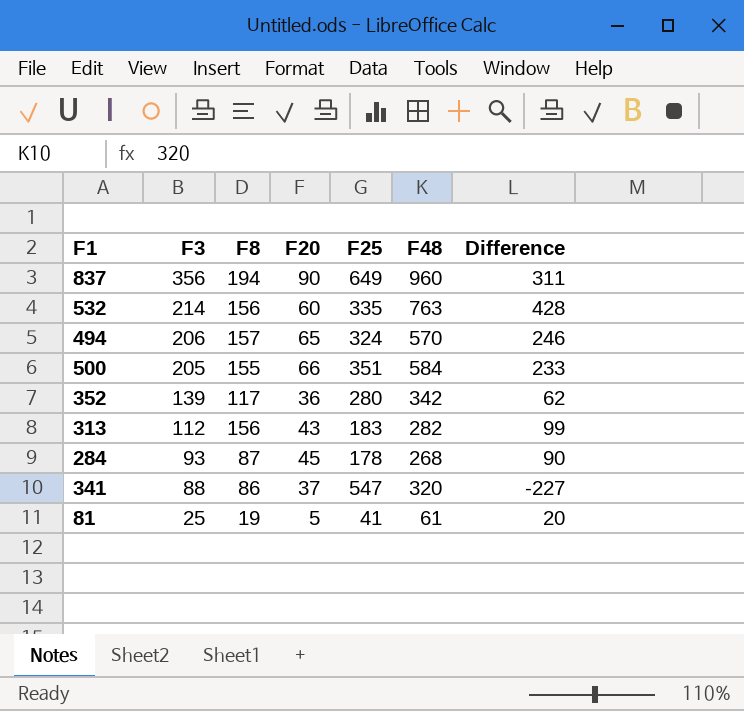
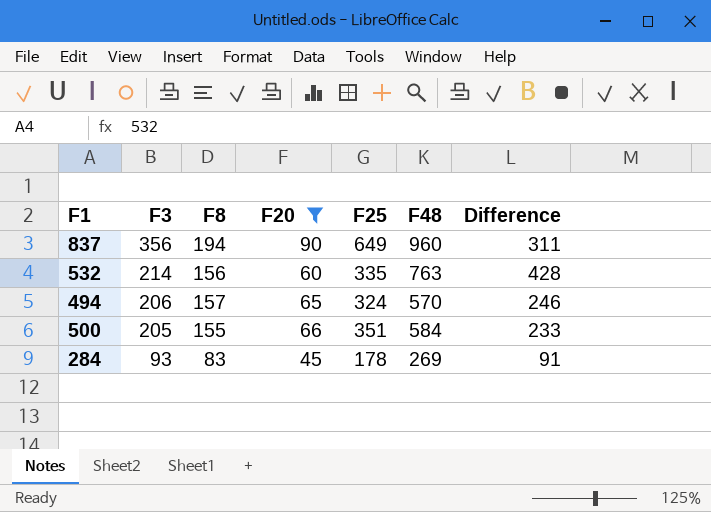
filter: none -> F20 >= 45
284 | F8: 87 -> 83
284 | F48: 268 -> 269
284 | Difference: 90 -> 91

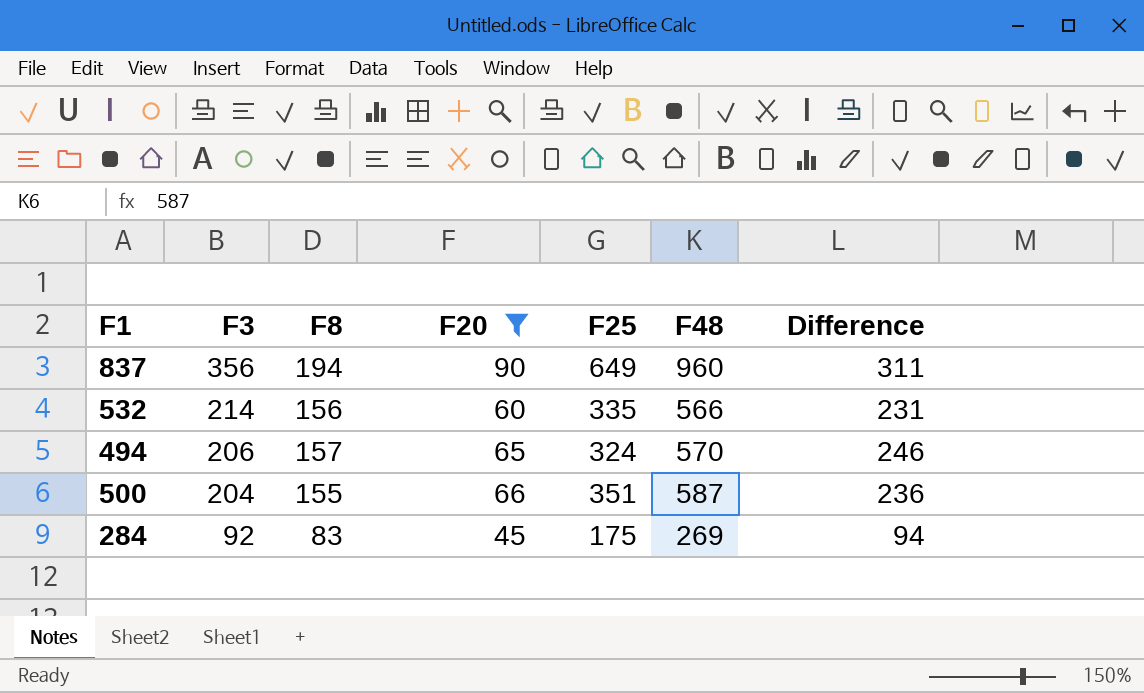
532 | F48: 763 -> 566
532 | Difference: 428 -> 231
500 | F3: 205 -> 204
500 | F48: 584 -> 587
500 | Difference: 233 -> 236
284 | F3: 93 -> 92
284 | F25: 178 -> 175
284 | Difference: 91 -> 94

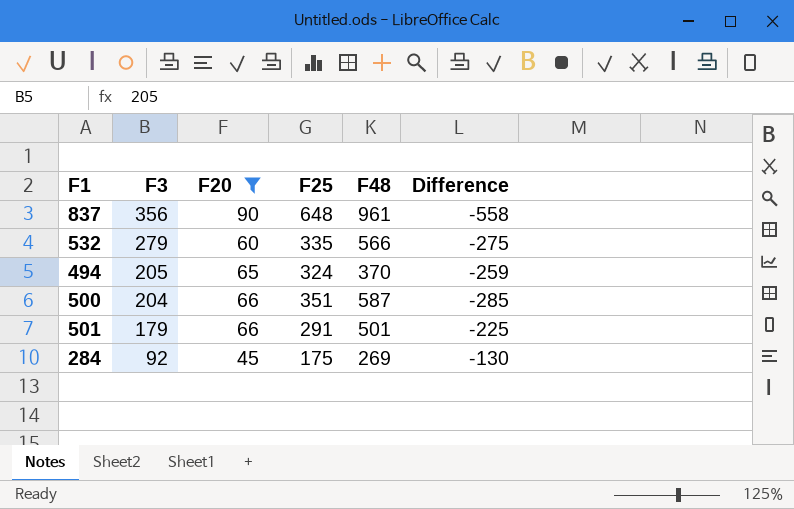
column F8 | position: 3 -> none
column Difference | formula: [F48] - [F25] -> [F20] - [F25]
837 | F25: 649 -> 648
837 | F48: 960 -> 961
532 | F3: 214 -> 279
494 | F3: 206 -> 205
494 | F48: 570 -> 370
row 501: none -> 179 | 66 | 291 | 501 | -225

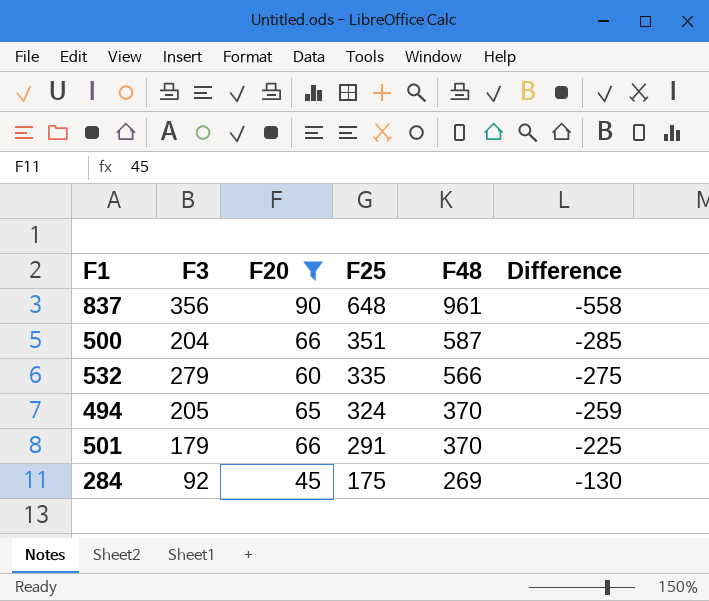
row order: F3 descending -> F25 descending
501 | F48: 501 -> 370

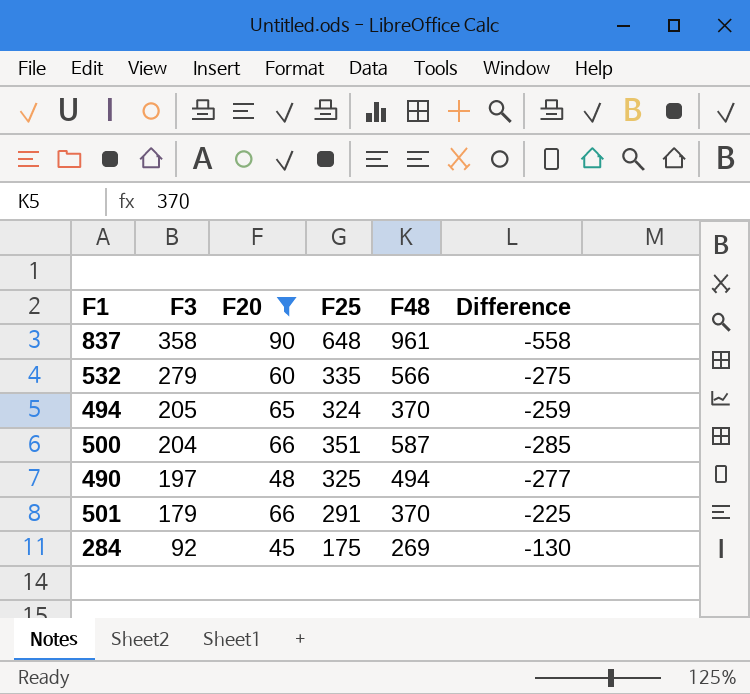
row order: F25 descending -> F3 descending
837 | F3: 356 -> 358
row 490: none -> 197 | 48 | 325 | 494 | -277

